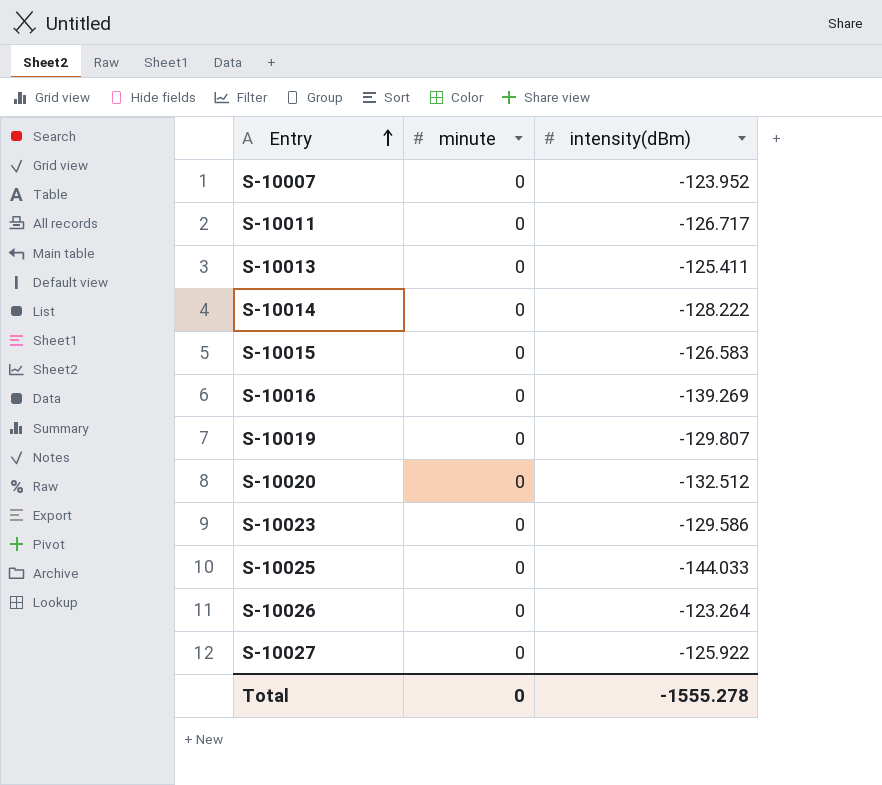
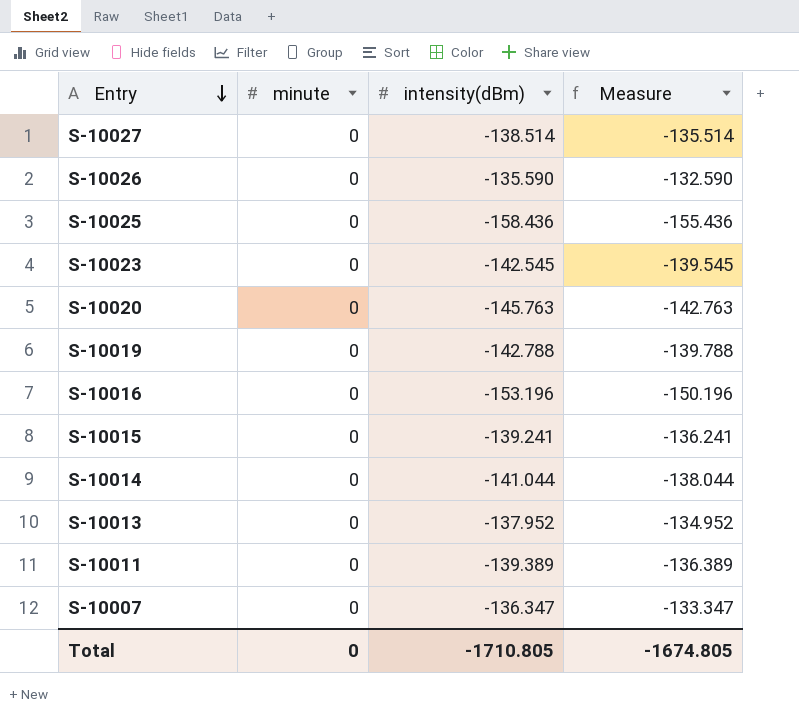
row order: Entry ascending -> Entry descending
column Measure | formula: none -> [intensity(dBm)] + 3
S-10027 | intensity(dBm): -125.922 -> -138.514
S-10026 | intensity(dBm): -123.264 -> -135.590
S-10025 | intensity(dBm): -144.033 -> -158.436
S-10023 | intensity(dBm): -129.586 -> -142.545
S-10020 | intensity(dBm): -132.512 -> -145.763
S-10019 | intensity(dBm): -129.807 -> -142.788
S-10016 | intensity(dBm): -139.269 -> -153.196
S-10015 | intensity(dBm): -126.583 -> -139.241
S-10014 | intensity(dBm): -128.222 -> -141.044
S-10013 | intensity(dBm): -125.411 -> -137.952
S-10011 | intensity(dBm): -126.717 -> -139.389
S-10007 | intensity(dBm): -123.952 -> -136.347
Total | intensity(dBm): -1555.278 -> -1710.805

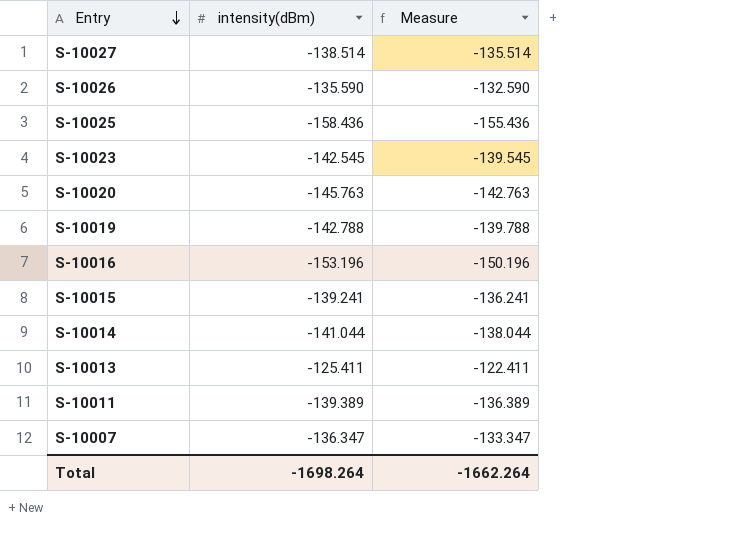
column minute | position: 2 -> none
S-10013 | intensity(dBm): -137.952 -> -125.411
S-10013 | Measure: -134.952 -> -122.411
Total | intensity(dBm): -1710.805 -> -1698.264
Total | Measure: -1674.805 -> -1662.264

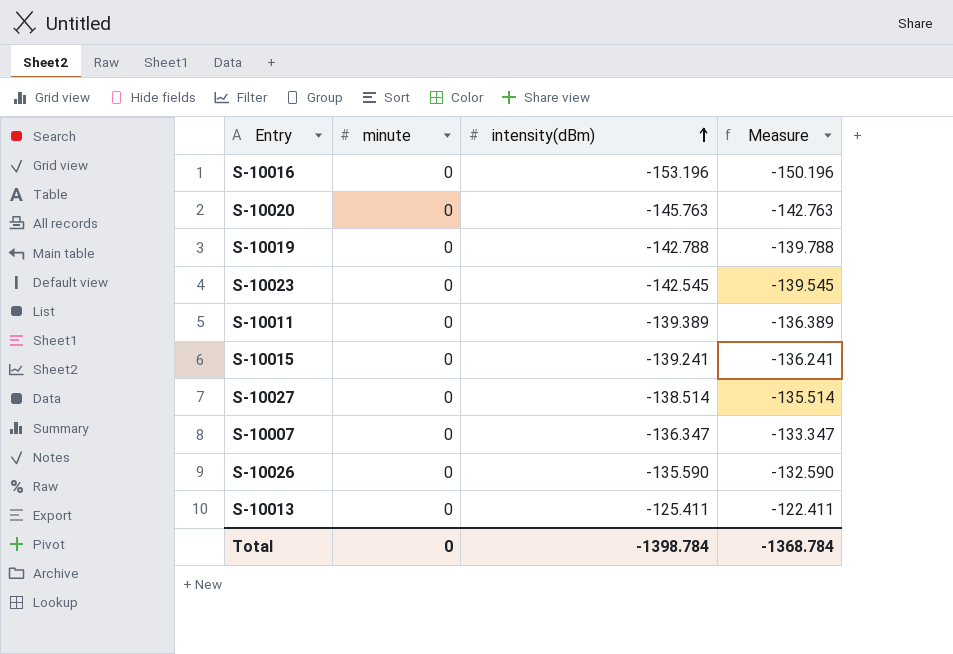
row order: Entry descending -> intensity(dBm) ascending
column minute | position: none -> 2
row S-10025: -158.436 | -155.436 -> none
row S-10014: -141.044 | -138.044 -> none
Total | intensity(dBm): -1698.264 -> -1398.784
Total | Measure: -1662.264 -> -1368.784

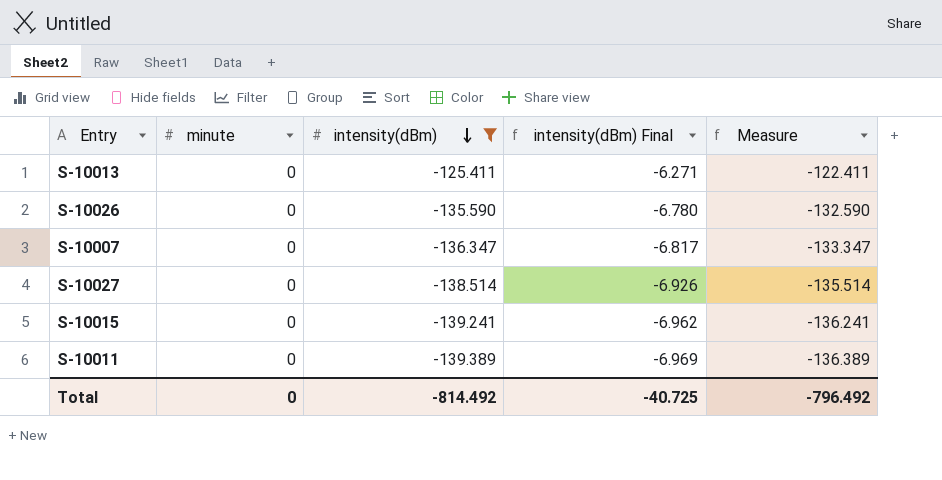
filter: none -> intensity(dBm) >= -139.389
row order: intensity(dBm) ascending -> intensity(dBm) descending
column intensity(dBm) Final | formula: none -> [intensity(dBm)] * 0.05
Total | intensity(dBm): -1398.784 -> -814.492
Total | Measure: -1368.784 -> -796.492

